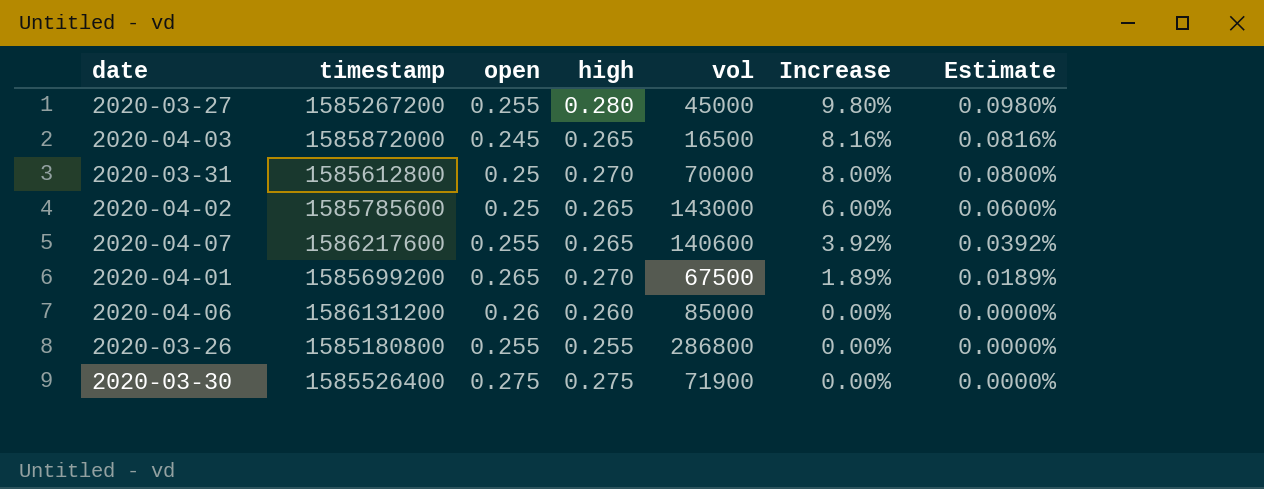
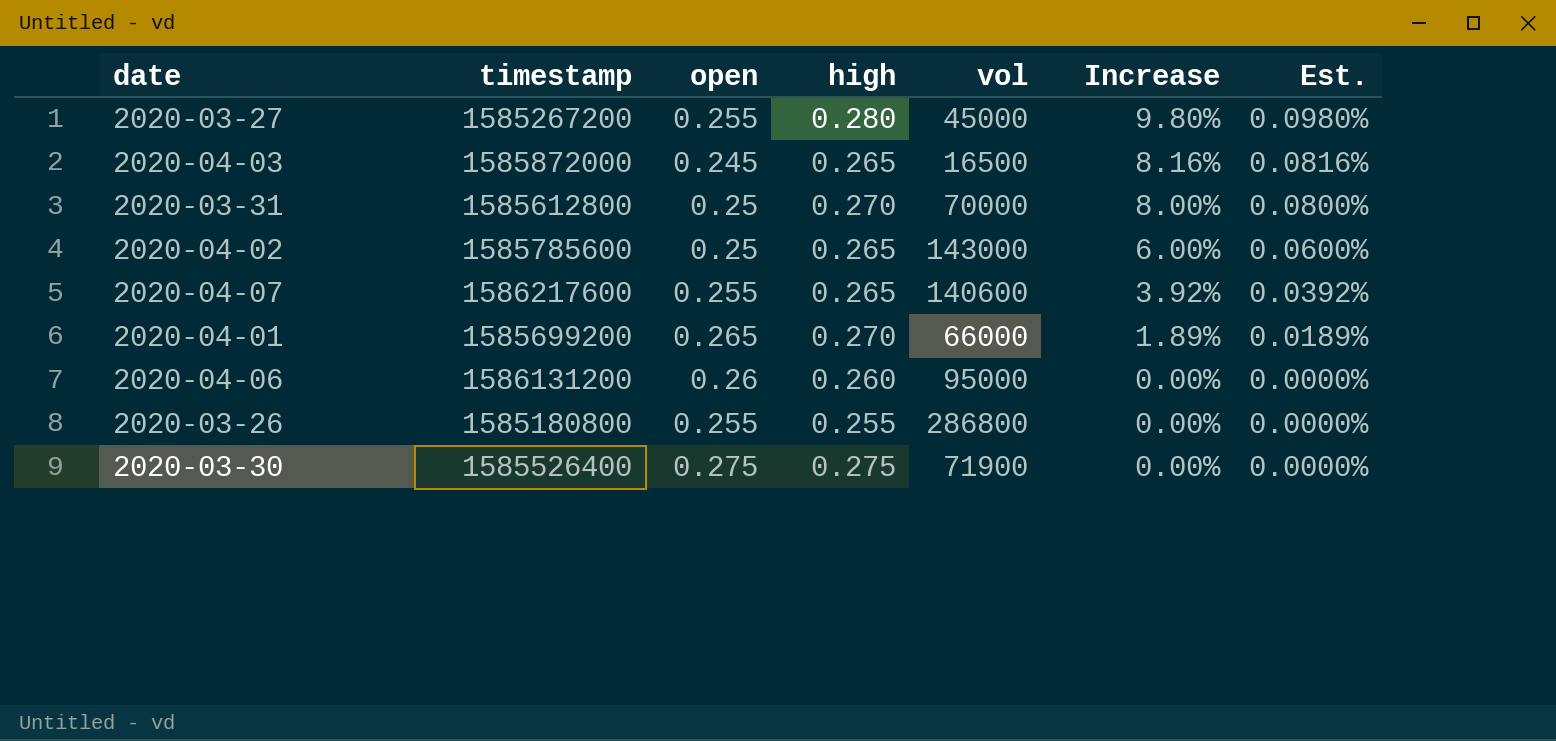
column name: Estimate -> Est.
2020-04-01 | vol: 67500 -> 66000
2020-04-06 | vol: 85000 -> 95000

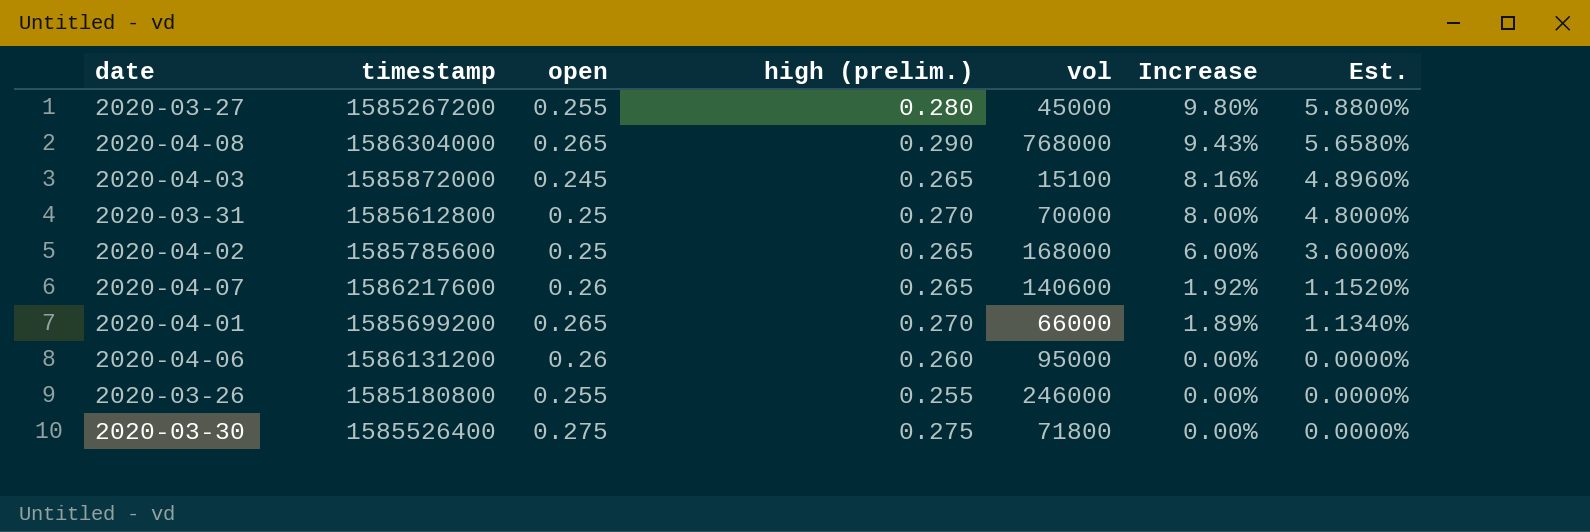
column name: high -> high (prelim.)
column Est. | formula: [Increase] * 0.01 -> [Increase] * 0.6
row 2020-04-08: none -> 1586304000 | 0.265 | 0.290 | 768000 | 9.43% | 5.6580%
2020-04-03 | vol: 16500 -> 15100
2020-04-02 | vol: 143000 -> 168000
2020-04-07 | open: 0.255 -> 0.26
2020-04-07 | Increase: 3.92% -> 1.92%
2020-03-26 | vol: 286800 -> 246000
2020-03-30 | vol: 71900 -> 71800

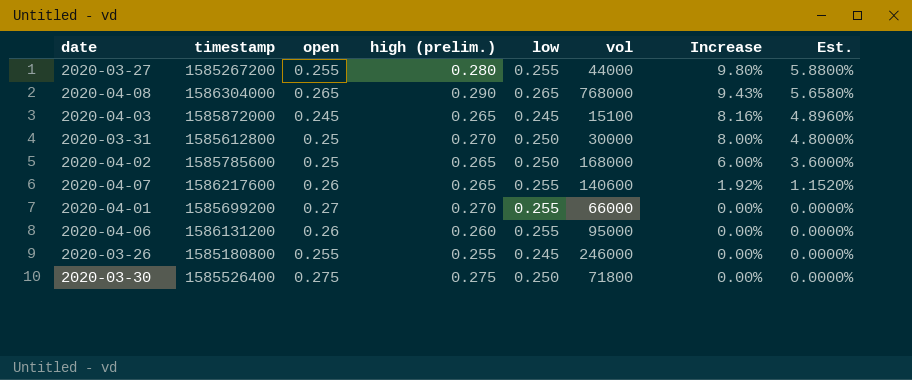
column low | position: none -> 5
2020-03-27 | vol: 45000 -> 44000
2020-03-31 | vol: 70000 -> 30000
2020-04-01 | open: 0.265 -> 0.27
2020-04-01 | Increase: 1.89% -> 0.00%
2020-04-01 | Est.: 1.1340% -> 0.0000%

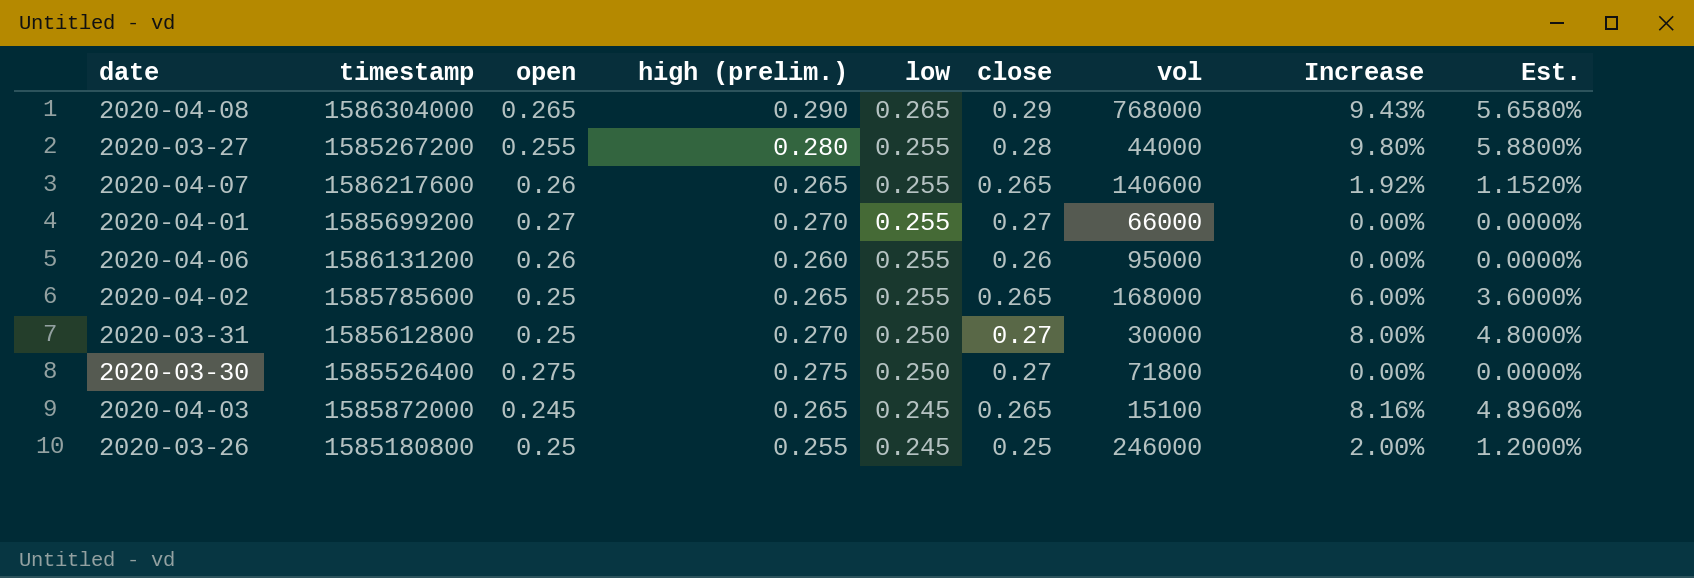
row order: Increase descending -> low descending
column close | position: none -> 6
2020-04-02 | low: 0.250 -> 0.255
2020-03-26 | open: 0.255 -> 0.25
2020-03-26 | Increase: 0.00% -> 2.00%
2020-03-26 | Est.: 0.0000% -> 1.2000%

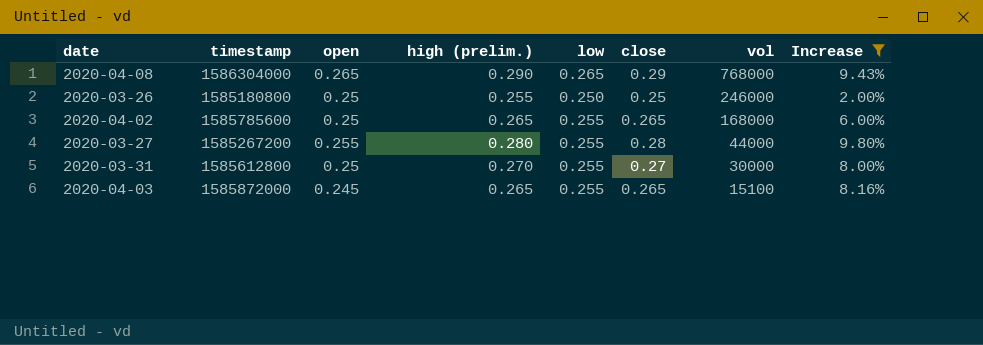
filter: none -> Increase >= 2.00%
row order: low descending -> vol descending
column Est. | formula: [Increase] * 0.6 -> none
2020-03-26 | low: 0.245 -> 0.250
2020-03-31 | low: 0.250 -> 0.255
2020-04-03 | low: 0.245 -> 0.255

